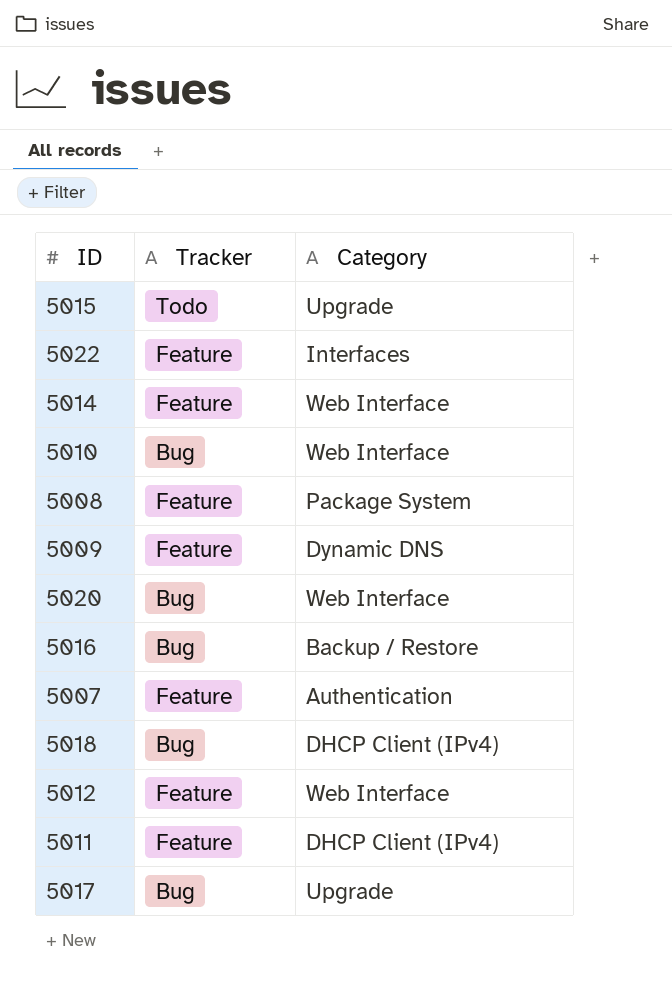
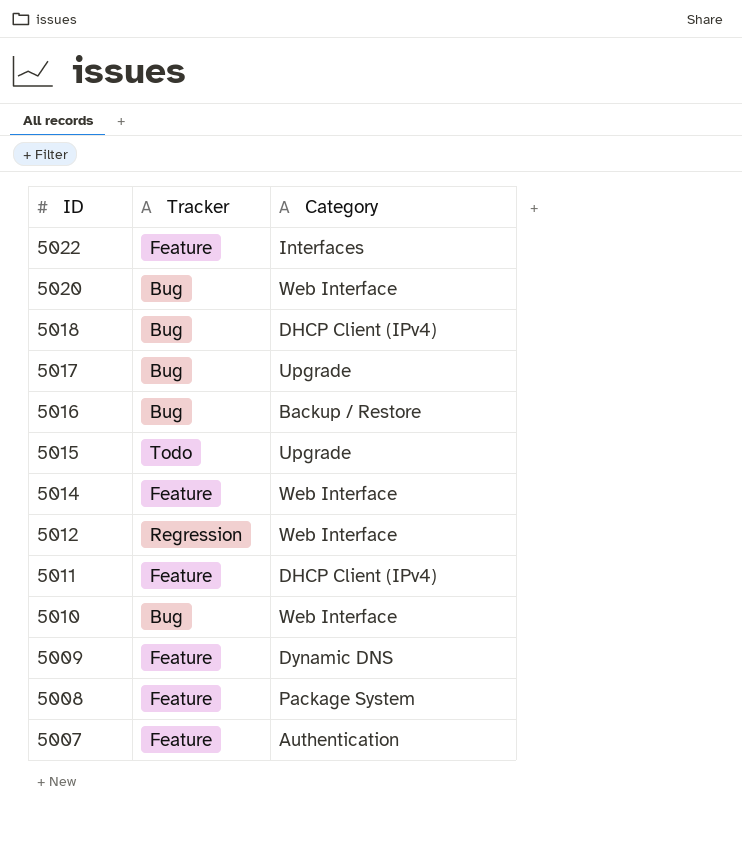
row order: none -> ID descending
5012 | Tracker: Feature -> Regression

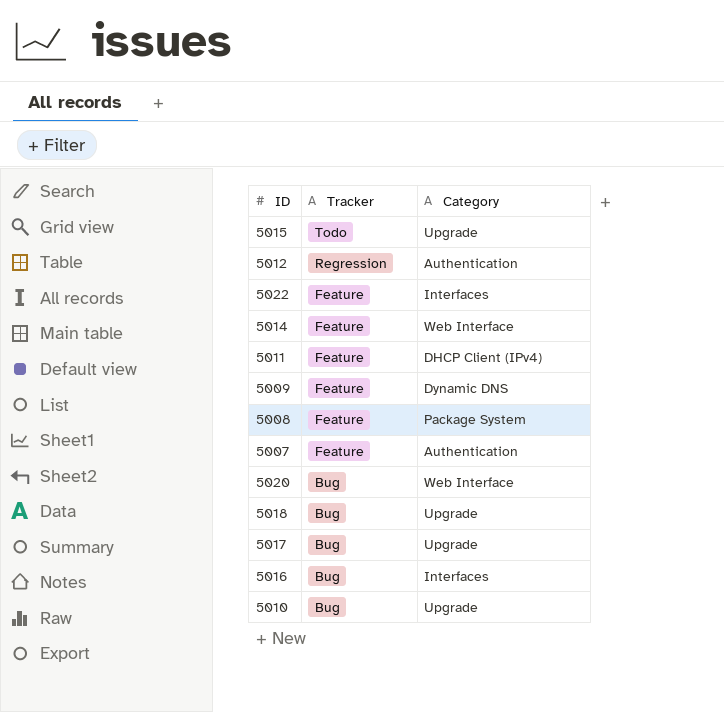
row order: ID descending -> Tracker descending
5012 | Category: Web Interface -> Authentication
5018 | Category: DHCP Client (IPv4) -> Upgrade
5016 | Category: Backup / Restore -> Interfaces
5010 | Category: Web Interface -> Upgrade

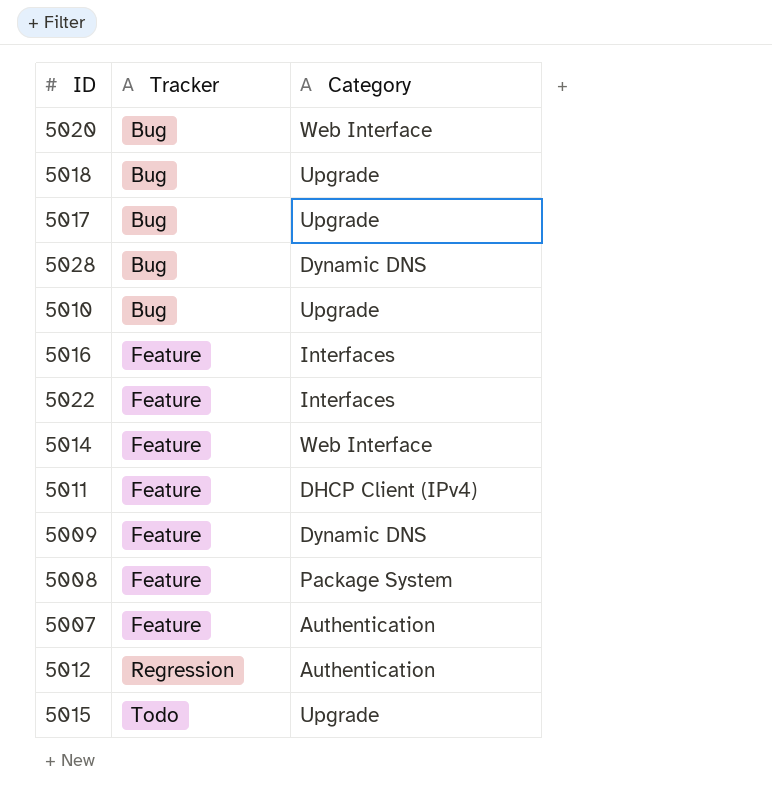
row order: Tracker descending -> Tracker ascending
row 5028: none -> Bug | Dynamic DNS
5016 | Tracker: Bug -> Feature

